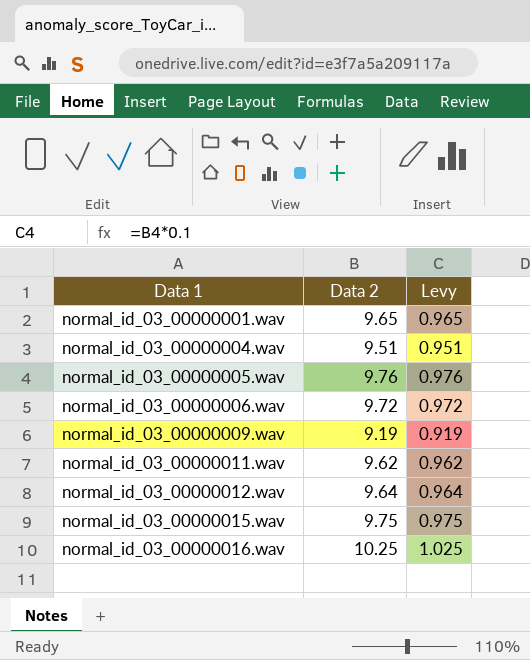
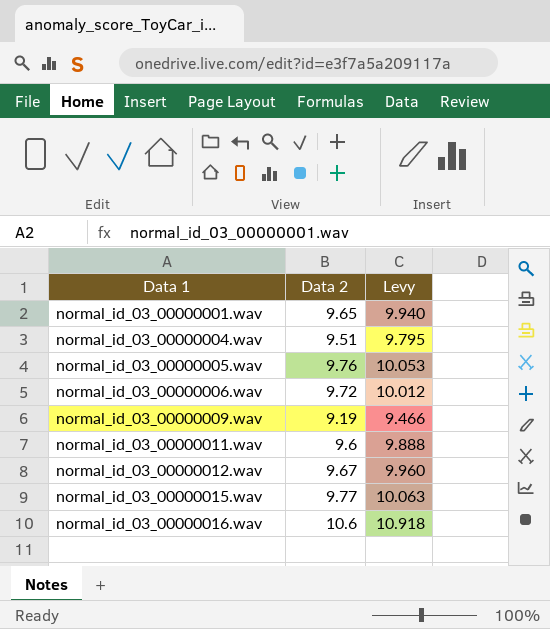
column Levy | formula: [Data 2] * 0.1 -> [Data 2] * 1.03
normal_id_03_00000011.wav | Data 2: 9.62 -> 9.6
normal_id_03_00000012.wav | Data 2: 9.64 -> 9.67
normal_id_03_00000015.wav | Data 2: 9.75 -> 9.77
normal_id_03_00000016.wav | Data 2: 10.25 -> 10.6

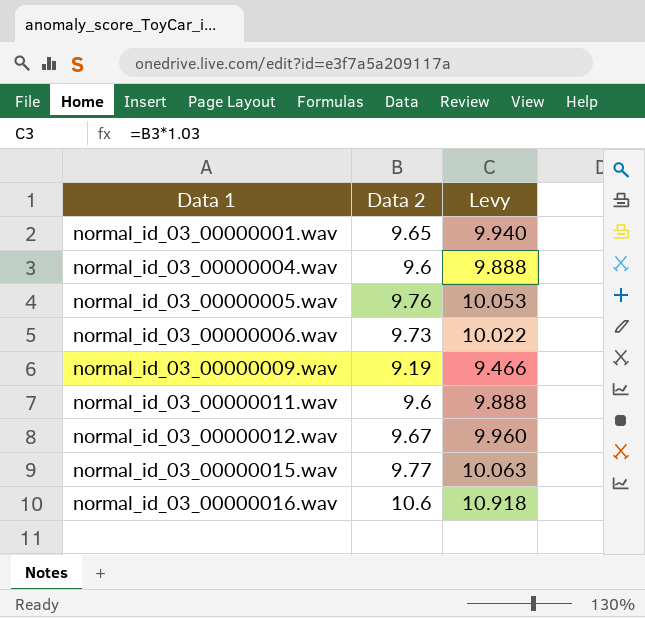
normal_id_03_00000004.wav | Data 2: 9.51 -> 9.6
normal_id_03_00000004.wav | Levy: 9.795 -> 9.888
normal_id_03_00000006.wav | Data 2: 9.72 -> 9.73
normal_id_03_00000006.wav | Levy: 10.012 -> 10.022

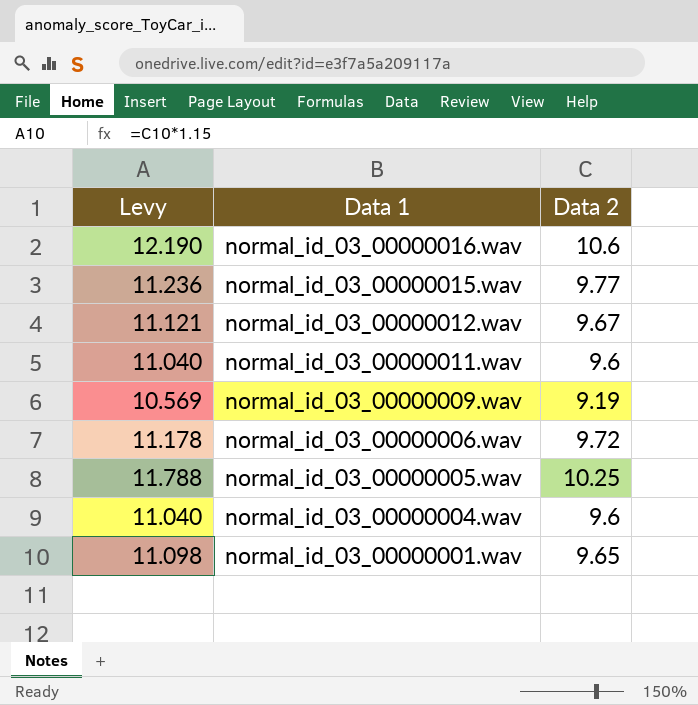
row order: Data 1 ascending -> Data 1 descending
column Levy | formula: [Data 2] * 1.03 -> [Data 2] * 1.15
column Levy | position: 3 -> 1
normal_id_03_00000006.wav | Data 2: 9.73 -> 9.72
normal_id_03_00000005.wav | Data 2: 9.76 -> 10.25

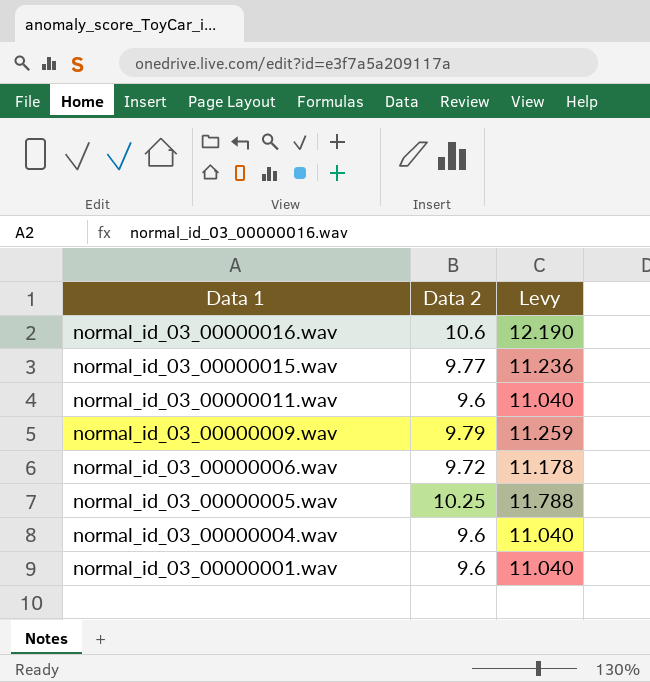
column Levy | position: 1 -> 3
row normal_id_03_00000012.wav: 11.121 | 9.67 -> none
normal_id_03_00000009.wav | Data 2: 9.19 -> 9.79
normal_id_03_00000009.wav | Levy: 10.569 -> 11.259
normal_id_03_00000001.wav | Data 2: 9.65 -> 9.6
normal_id_03_00000001.wav | Levy: 11.098 -> 11.040

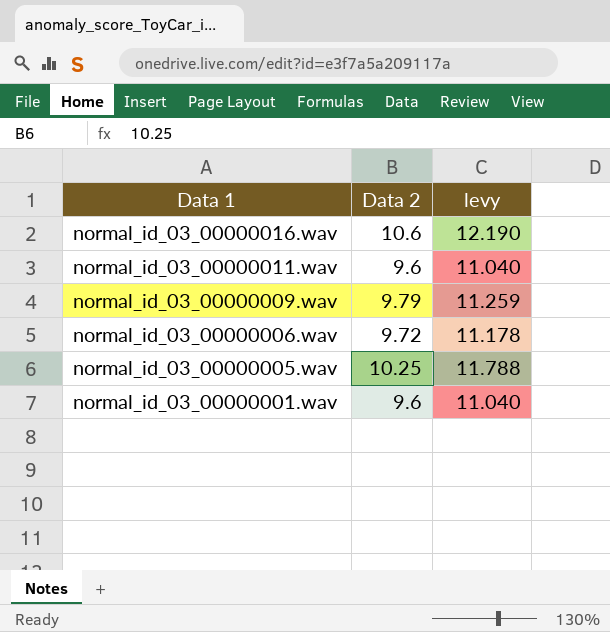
column name: Levy -> levy
row normal_id_03_00000015.wav: 9.77 | 11.236 -> none
row normal_id_03_00000004.wav: 9.6 | 11.040 -> none

